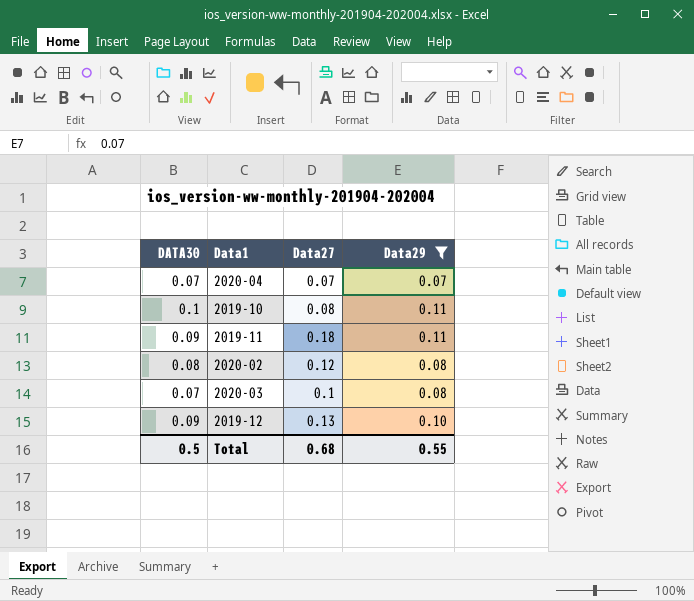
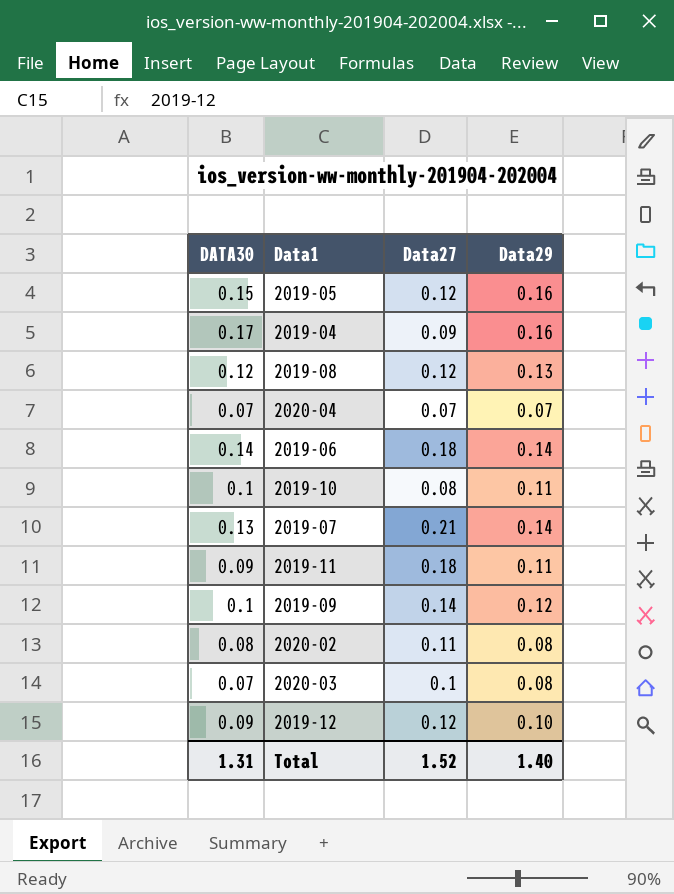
filter: Data29 <= 0.11 -> none
2020-02 | Data27: 0.12 -> 0.11
2019-12 | Data27: 0.13 -> 0.12
Total | DATA30: 0.5 -> 1.31
Total | Data27: 0.68 -> 1.52
Total | Data29: 0.55 -> 1.40

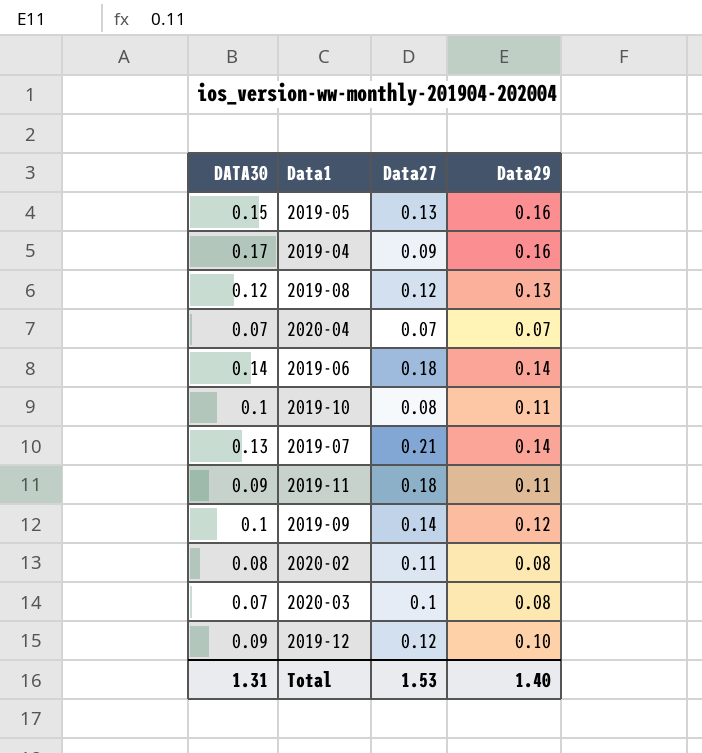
2019-05 | Data27: 0.12 -> 0.13
Total | Data27: 1.52 -> 1.53

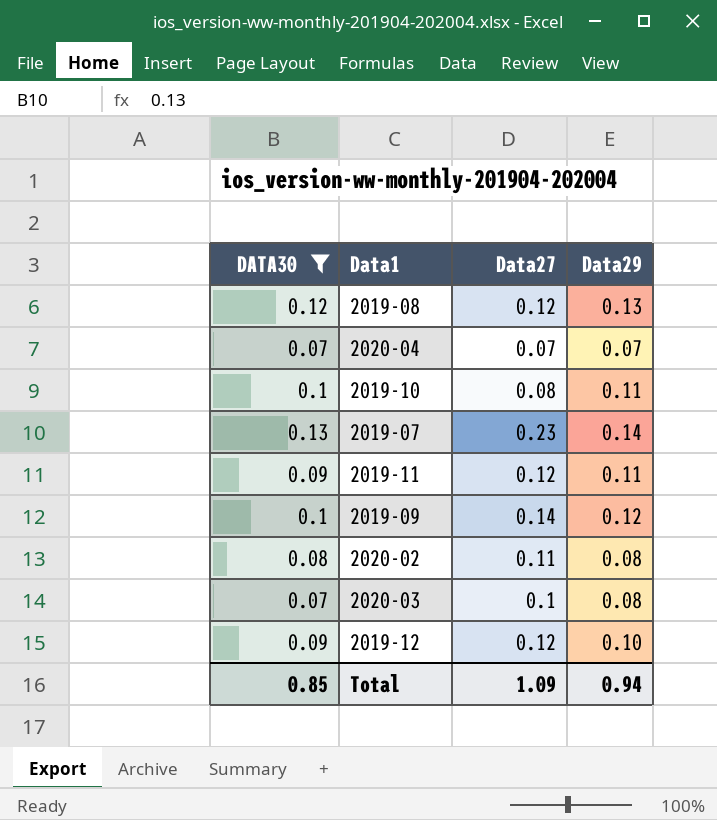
filter: none -> DATA30 <= 0.13
2019-07 | Data27: 0.21 -> 0.23
2019-11 | Data27: 0.18 -> 0.12
Total | DATA30: 1.31 -> 0.85
Total | Data27: 1.53 -> 1.09
Total | Data29: 1.40 -> 0.94

